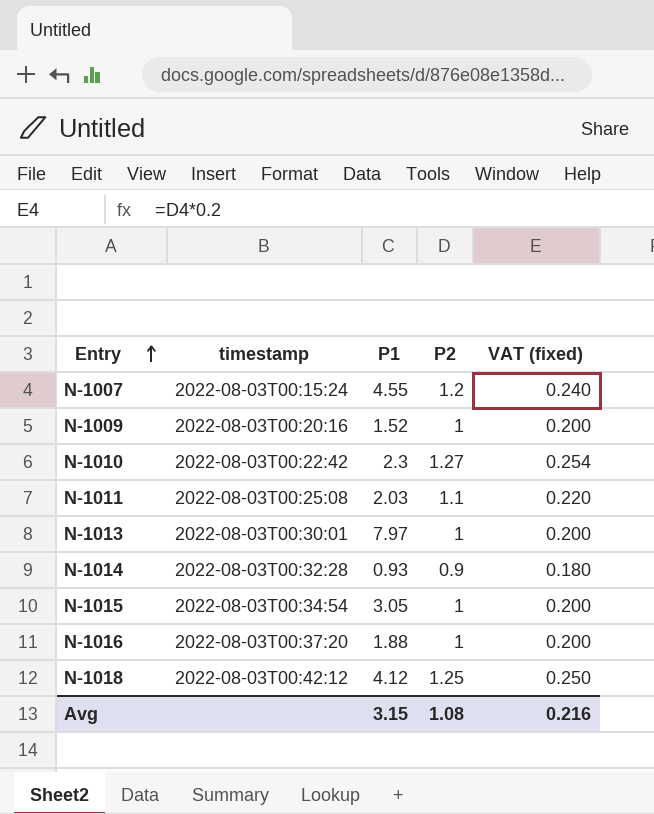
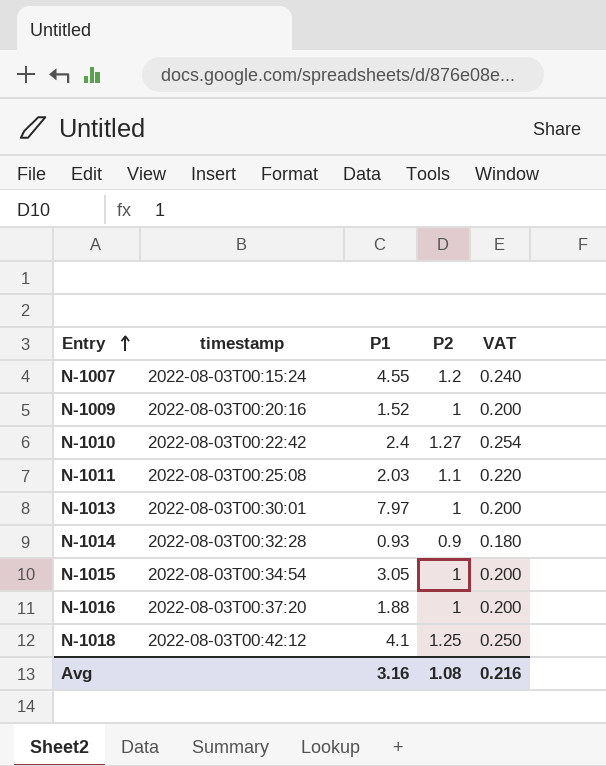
column name: VAT (fixed) -> VAT
N-1010 | P1: 2.3 -> 2.4
N-1018 | P1: 4.12 -> 4.1
Avg | P1: 3.15 -> 3.16

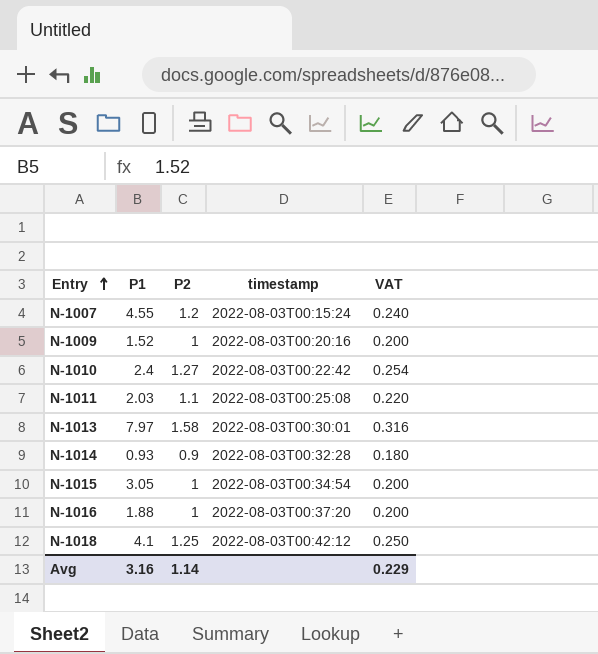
column timestamp | position: 2 -> 4
N-1013 | P2: 1 -> 1.58
N-1013 | VAT: 0.200 -> 0.316
Avg | P2: 1.08 -> 1.14
Avg | VAT: 0.216 -> 0.229

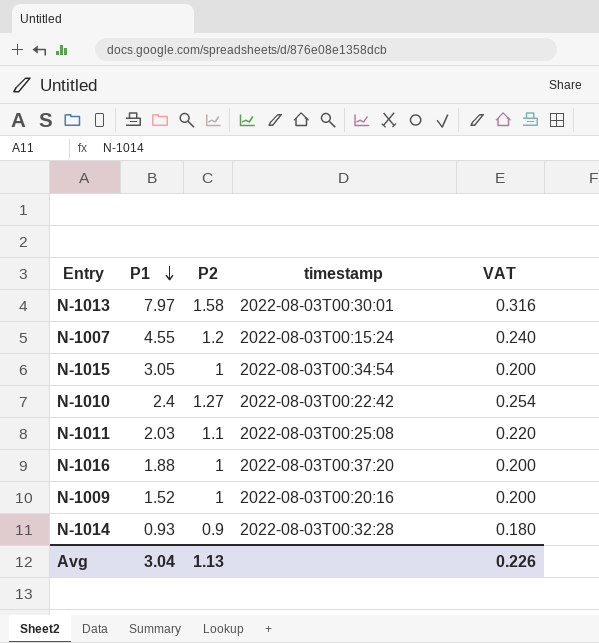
row order: Entry ascending -> P1 descending
row N-1018: 4.1 | 1.25 | 2022-08-03T00:42:12 | 0.250 -> none
Avg | P1: 3.16 -> 3.04
Avg | P2: 1.14 -> 1.13
Avg | VAT: 0.229 -> 0.226

